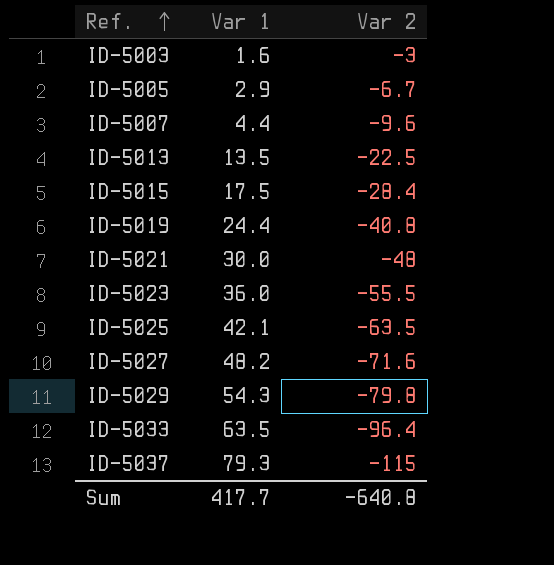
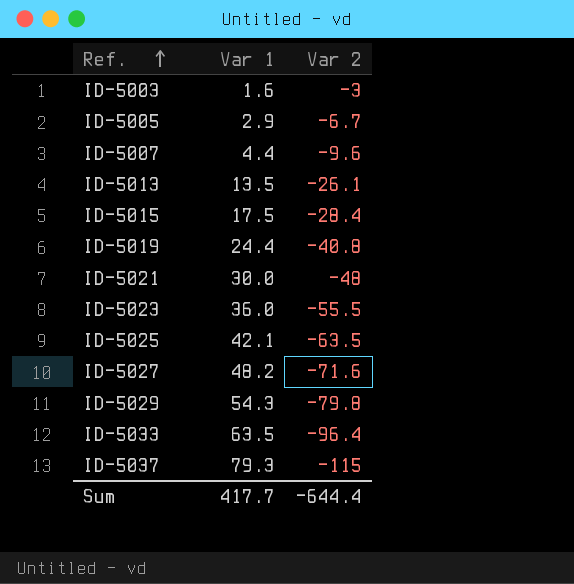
ID-5013 | Var 2: -22.5 -> -26.1
Sum | Var 2: -640.8 -> -644.4

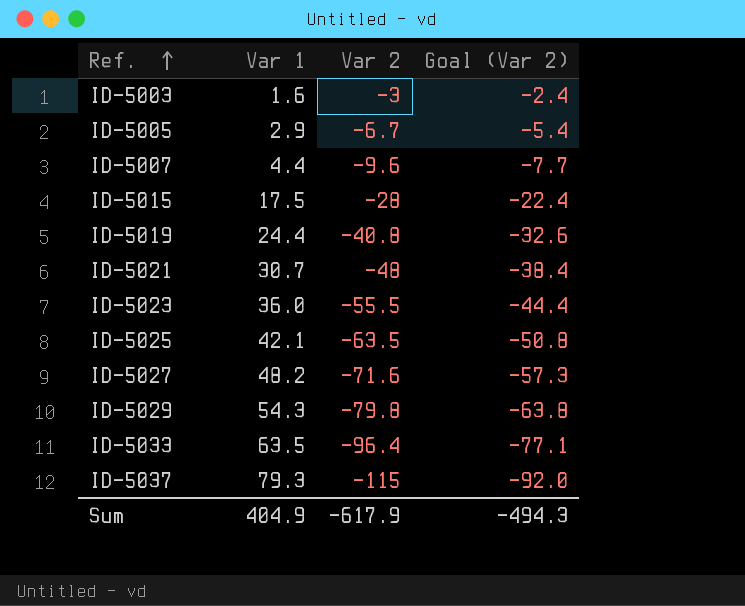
column Goal (Var 2) | formula: none -> [Var 2] * 0.8
row ID-5013: 13.5 | -26.1 -> none
ID-5015 | Var 2: -28.4 -> -28
ID-5021 | Var 1: 30.0 -> 30.7
Sum | Var 1: 417.7 -> 404.9
Sum | Var 2: -644.4 -> -617.9

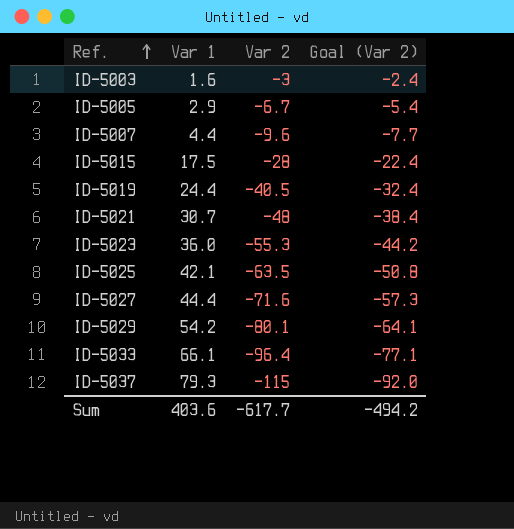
ID-5019 | Var 2: -40.8 -> -40.5
ID-5019 | Goal (Var 2): -32.6 -> -32.4
ID-5023 | Var 2: -55.5 -> -55.3
ID-5023 | Goal (Var 2): -44.4 -> -44.2
ID-5027 | Var 1: 48.2 -> 44.4
ID-5029 | Var 1: 54.3 -> 54.2
ID-5029 | Var 2: -79.8 -> -80.1
ID-5029 | Goal (Var 2): -63.8 -> -64.1
ID-5033 | Var 1: 63.5 -> 66.1
Sum | Var 1: 404.9 -> 403.6
Sum | Var 2: -617.9 -> -617.7
Sum | Goal (Var 2): -494.3 -> -494.2

